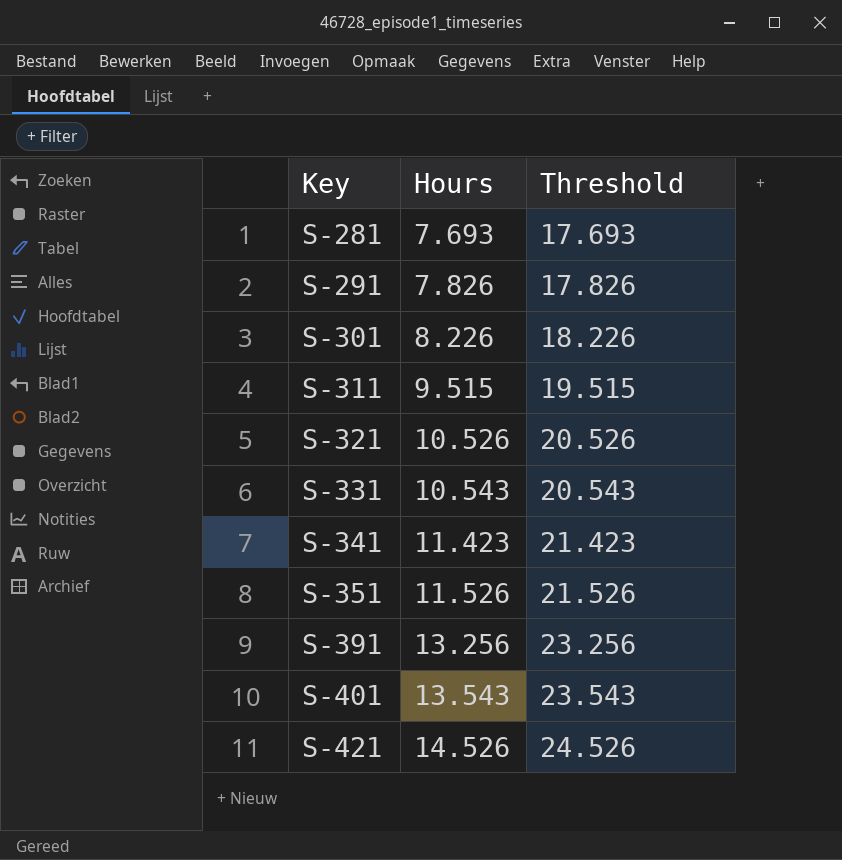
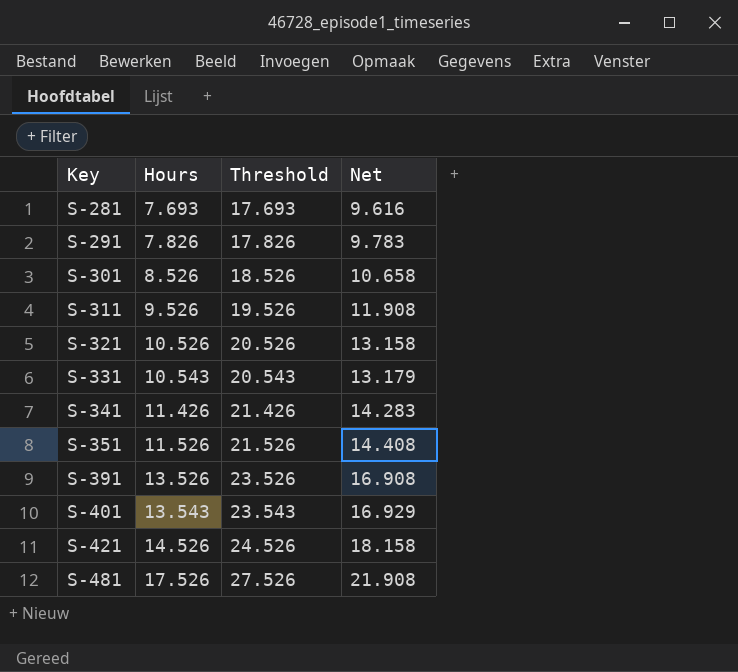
column Net | formula: none -> [Hours] * 1.25
S-301 | Hours: 8.226 -> 8.526
S-301 | Threshold: 18.226 -> 18.526
S-311 | Hours: 9.515 -> 9.526
S-311 | Threshold: 19.515 -> 19.526
S-341 | Hours: 11.423 -> 11.426
S-341 | Threshold: 21.423 -> 21.426
S-391 | Hours: 13.256 -> 13.526
S-391 | Threshold: 23.256 -> 23.526
row S-481: none -> 17.526 | 27.526 | 21.908

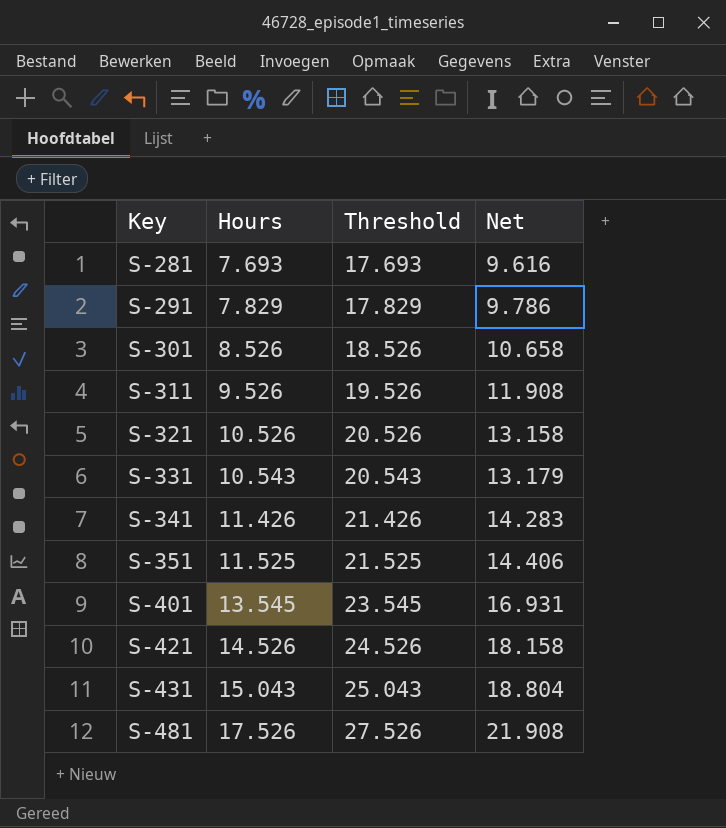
row S-391: 13.526 | 23.526 | 16.908 -> none
S-291 | Hours: 7.826 -> 7.829
S-291 | Threshold: 17.826 -> 17.829
S-291 | Net: 9.783 -> 9.786
S-351 | Hours: 11.526 -> 11.525
S-351 | Threshold: 21.526 -> 21.525
S-351 | Net: 14.408 -> 14.406
S-401 | Hours: 13.543 -> 13.545
S-401 | Threshold: 23.543 -> 23.545
S-401 | Net: 16.929 -> 16.931
row S-431: none -> 15.043 | 25.043 | 18.804

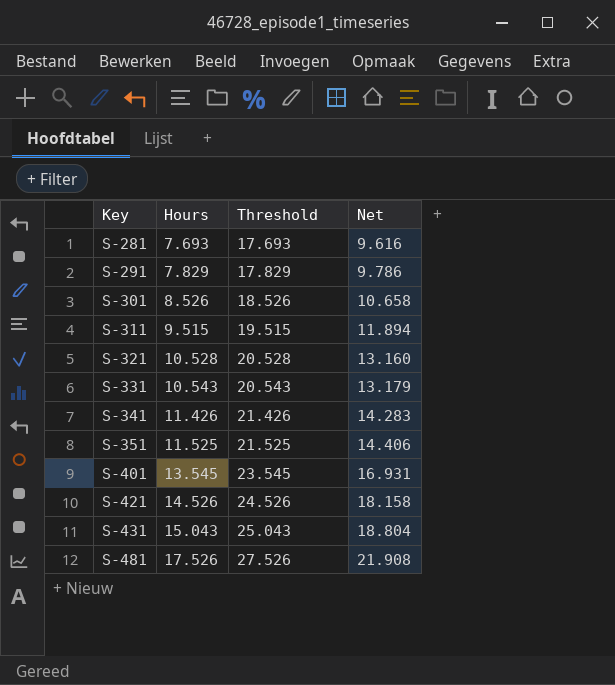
S-311 | Hours: 9.526 -> 9.515
S-311 | Threshold: 19.526 -> 19.515
S-311 | Net: 11.908 -> 11.894
S-321 | Hours: 10.526 -> 10.528
S-321 | Threshold: 20.526 -> 20.528
S-321 | Net: 13.158 -> 13.160

